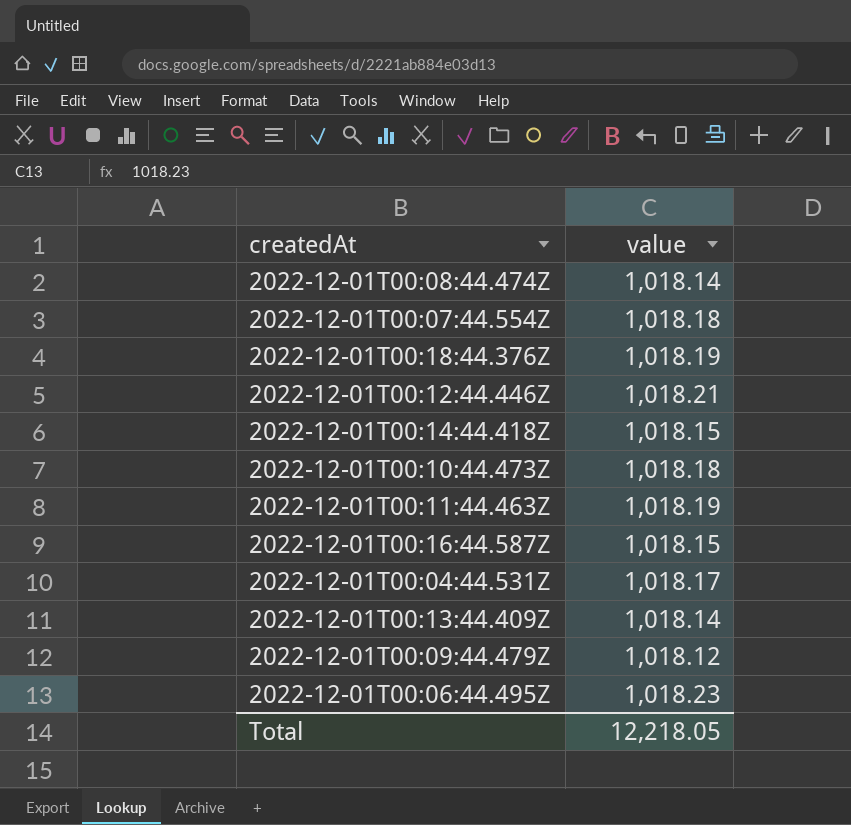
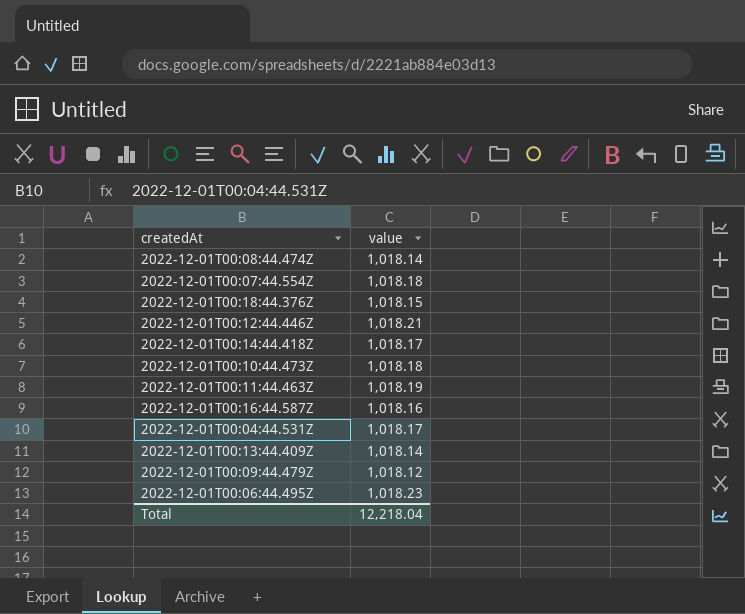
2022-12-01T00:18:44.376Z | value: 1,018.19 -> 1,018.15
2022-12-01T00:14:44.418Z | value: 1,018.15 -> 1,018.17
2022-12-01T00:16:44.587Z | value: 1,018.15 -> 1,018.16
Total | value: 12,218.05 -> 12,218.04

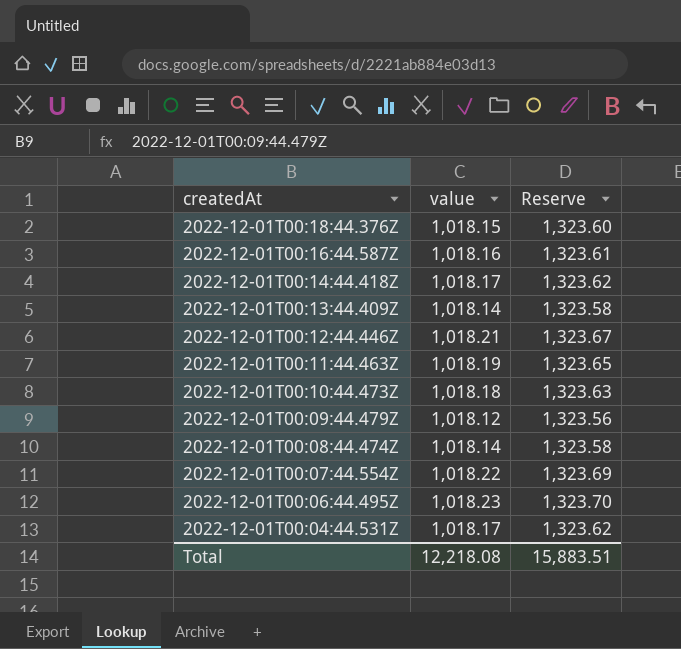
row order: none -> createdAt descending
column Reserve | formula: none -> [value] * 1.3
2022-12-01T00:07:44.554Z | value: 1,018.18 -> 1,018.22
Total | value: 12,218.04 -> 12,218.08

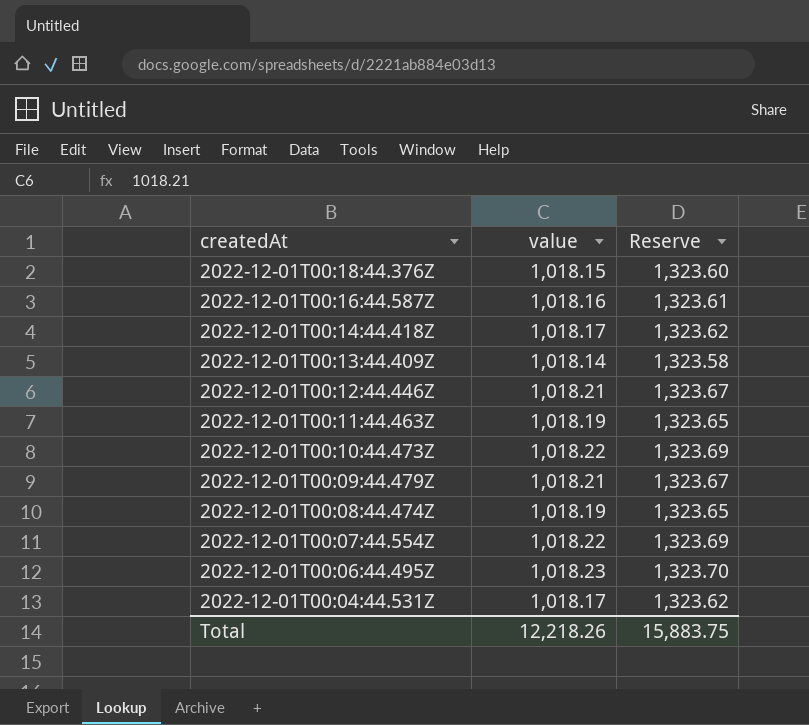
2022-12-01T00:10:44.473Z | value: 1,018.18 -> 1,018.22
2022-12-01T00:10:44.473Z | Reserve: 1,323.63 -> 1,323.69
2022-12-01T00:09:44.479Z | value: 1,018.12 -> 1,018.21
2022-12-01T00:09:44.479Z | Reserve: 1,323.56 -> 1,323.67
2022-12-01T00:08:44.474Z | value: 1,018.14 -> 1,018.19
2022-12-01T00:08:44.474Z | Reserve: 1,323.58 -> 1,323.65
Total | value: 12,218.08 -> 12,218.26
Total | Reserve: 15,883.51 -> 15,883.75

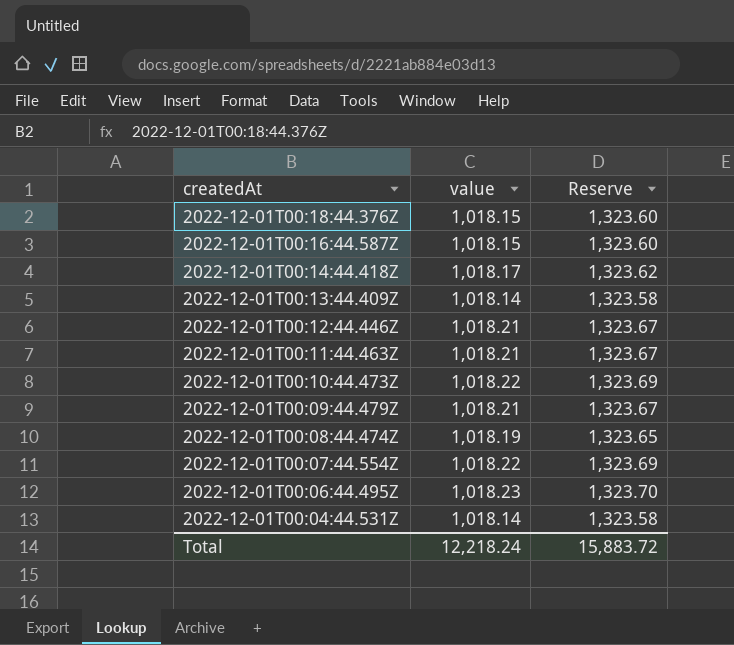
2022-12-01T00:16:44.587Z | value: 1,018.16 -> 1,018.15
2022-12-01T00:16:44.587Z | Reserve: 1,323.61 -> 1,323.60
2022-12-01T00:11:44.463Z | value: 1,018.19 -> 1,018.21
2022-12-01T00:11:44.463Z | Reserve: 1,323.65 -> 1,323.67
2022-12-01T00:04:44.531Z | value: 1,018.17 -> 1,018.14
2022-12-01T00:04:44.531Z | Reserve: 1,323.62 -> 1,323.58
Total | value: 12,218.26 -> 12,218.24
Total | Reserve: 15,883.75 -> 15,883.72

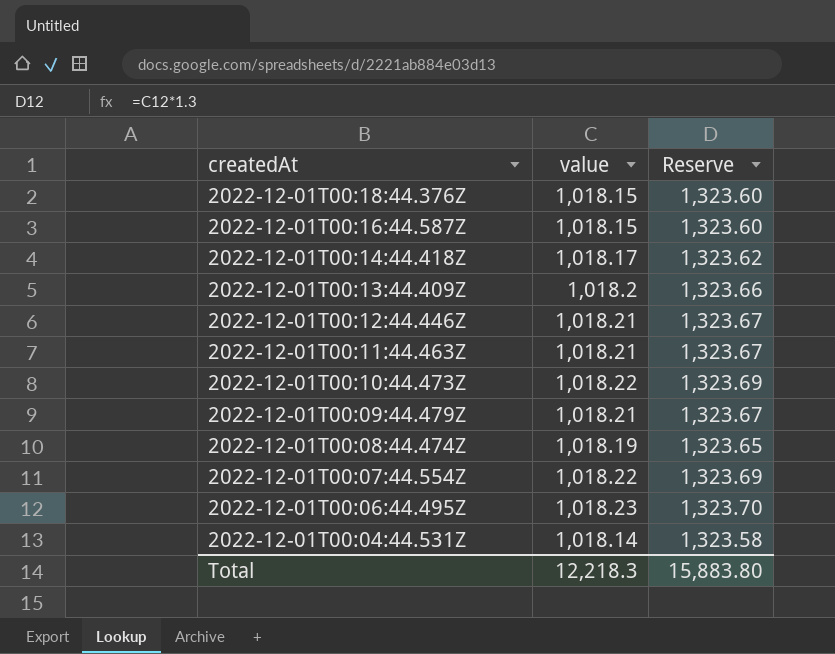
2022-12-01T00:13:44.409Z | value: 1,018.14 -> 1,018.2
2022-12-01T00:13:44.409Z | Reserve: 1,323.58 -> 1,323.66
Total | value: 12,218.24 -> 12,218.3
Total | Reserve: 15,883.72 -> 15,883.80

